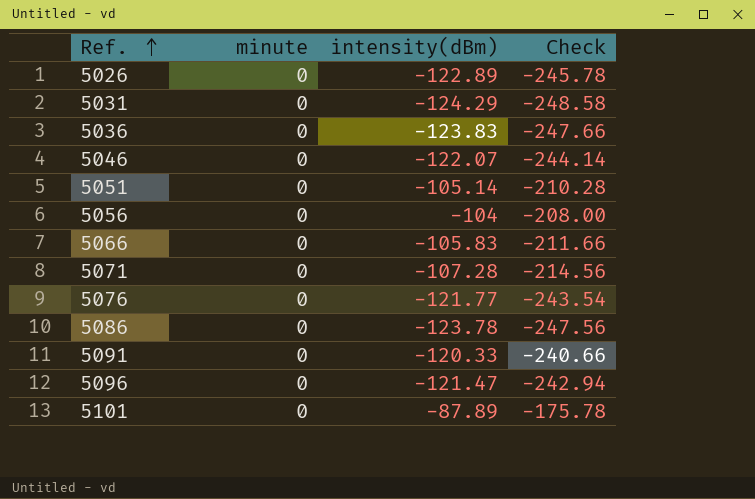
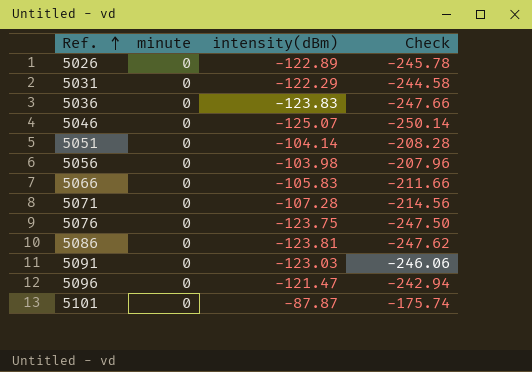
5031 | intensity(dBm): -124.29 -> -122.29
5031 | Check: -248.58 -> -244.58
5046 | intensity(dBm): -122.07 -> -125.07
5046 | Check: -244.14 -> -250.14
5051 | intensity(dBm): -105.14 -> -104.14
5051 | Check: -210.28 -> -208.28
5056 | intensity(dBm): -104 -> -103.98
5056 | Check: -208.00 -> -207.96
5076 | intensity(dBm): -121.77 -> -123.75
5076 | Check: -243.54 -> -247.50
5086 | intensity(dBm): -123.78 -> -123.81
5086 | Check: -247.56 -> -247.62
5091 | intensity(dBm): -120.33 -> -123.03
5091 | Check: -240.66 -> -246.06
5101 | intensity(dBm): -87.89 -> -87.87
5101 | Check: -175.78 -> -175.74

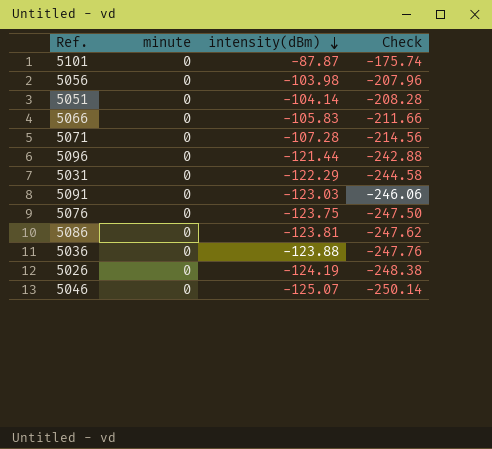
row order: Ref. ascending -> intensity(dBm) descending
5096 | intensity(dBm): -121.47 -> -121.44
5096 | Check: -242.94 -> -242.88
5036 | intensity(dBm): -123.83 -> -123.88
5036 | Check: -247.66 -> -247.76
5026 | intensity(dBm): -122.89 -> -124.19
5026 | Check: -245.78 -> -248.38

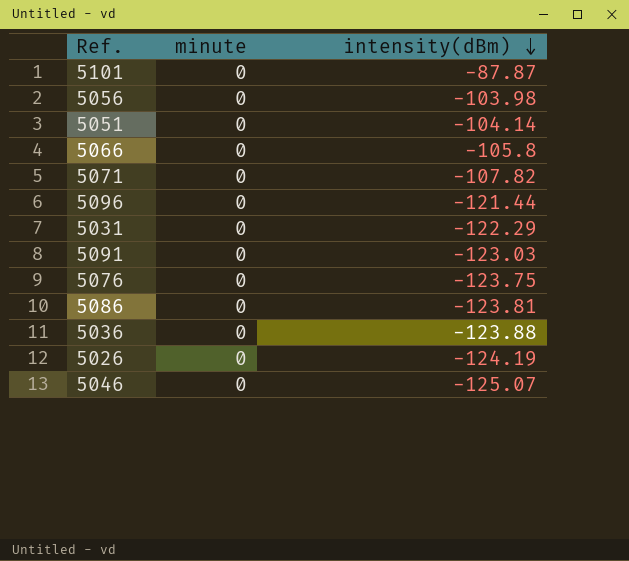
column Check | formula: [intensity(dBm)] * 2 -> none
5066 | intensity(dBm): -105.83 -> -105.8
5071 | intensity(dBm): -107.28 -> -107.82

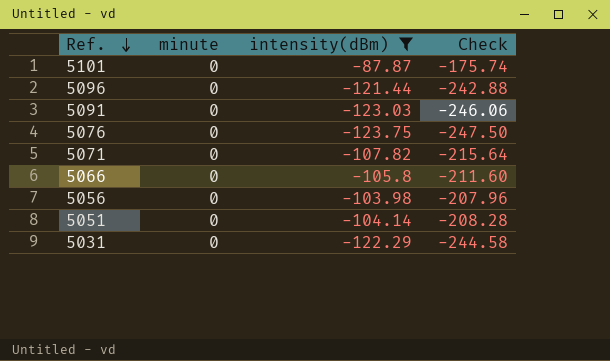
filter: none -> intensity(dBm) >= -123.75
row order: intensity(dBm) descending -> Ref. descending
column Check | formula: none -> [intensity(dBm)] * 2

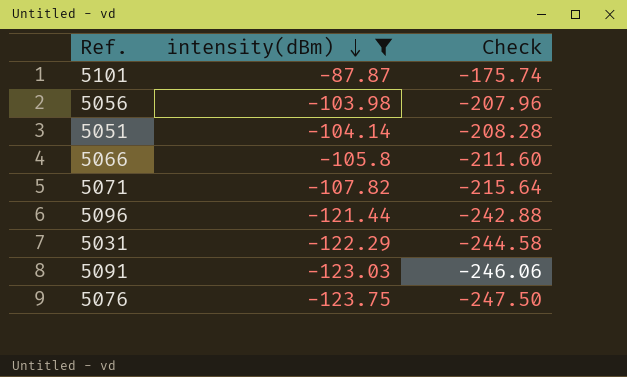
row order: Ref. descending -> intensity(dBm) descending
column minute | position: 2 -> none

